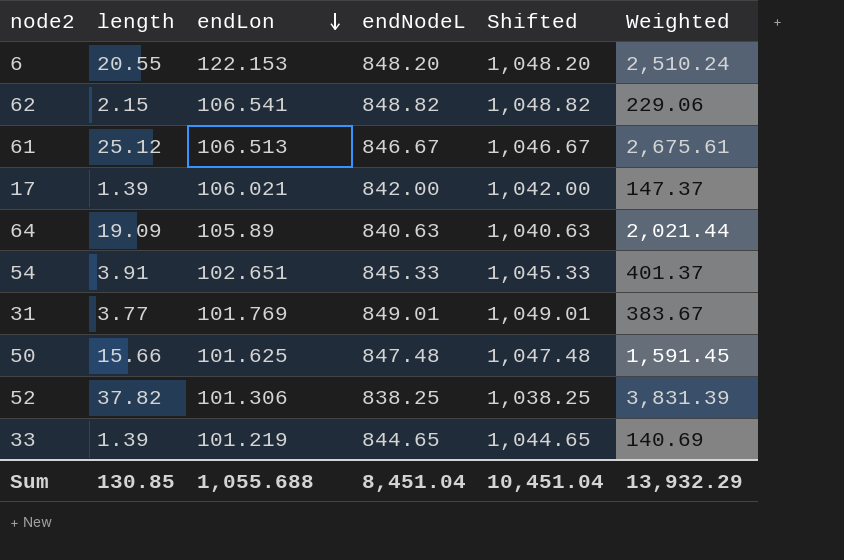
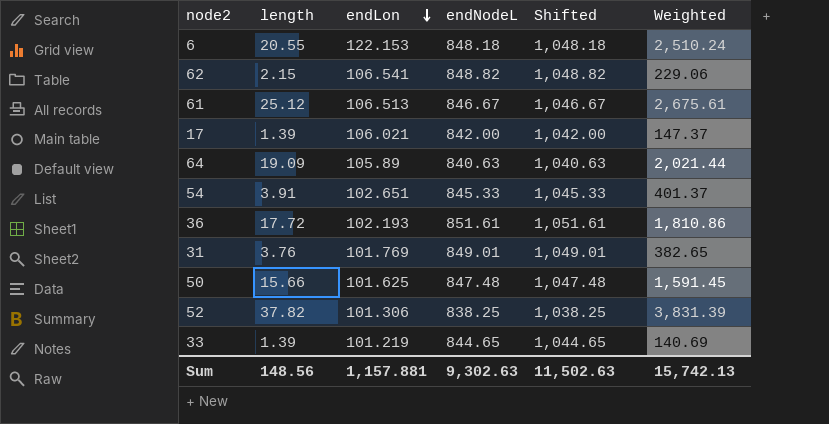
6 | endNodeL: 848.20 -> 848.18
6 | Shifted: 1,048.20 -> 1,048.18
row 36: none -> 17.72 | 102.193 | 851.61 | 1,051.61 | 1,810.86
31 | length: 3.77 -> 3.76
31 | Weighted: 383.67 -> 382.65
Sum | length: 130.85 -> 148.56
Sum | endLon: 1,055.688 -> 1,157.881
Sum | endNodeL: 8,451.04 -> 9,302.63
Sum | Shifted: 10,451.04 -> 11,502.63
Sum | Weighted: 13,932.29 -> 15,742.13

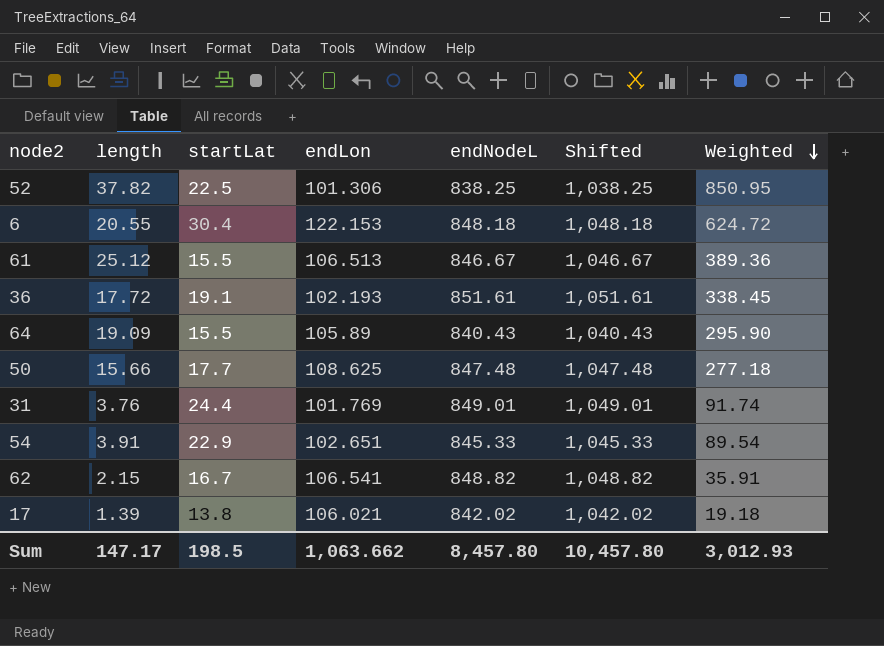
row order: endLon descending -> Weighted descending
column startLat | position: none -> 3
column Weighted | formula: [length] * [endLon] -> [length] * [startLat]
row 33: 1.39 | 101.219 | 844.65 | 1,044.65 | 140.69 -> none
64 | endNodeL: 840.63 -> 840.43
64 | Shifted: 1,040.63 -> 1,040.43
50 | endLon: 101.625 -> 108.625
17 | endNodeL: 842.00 -> 842.02
17 | Shifted: 1,042.00 -> 1,042.02
Sum | length: 148.56 -> 147.17
Sum | endLon: 1,157.881 -> 1,063.662
Sum | endNodeL: 9,302.63 -> 8,457.80
Sum | Shifted: 11,502.63 -> 10,457.80
Sum | Weighted: 15,742.13 -> 3,012.93

